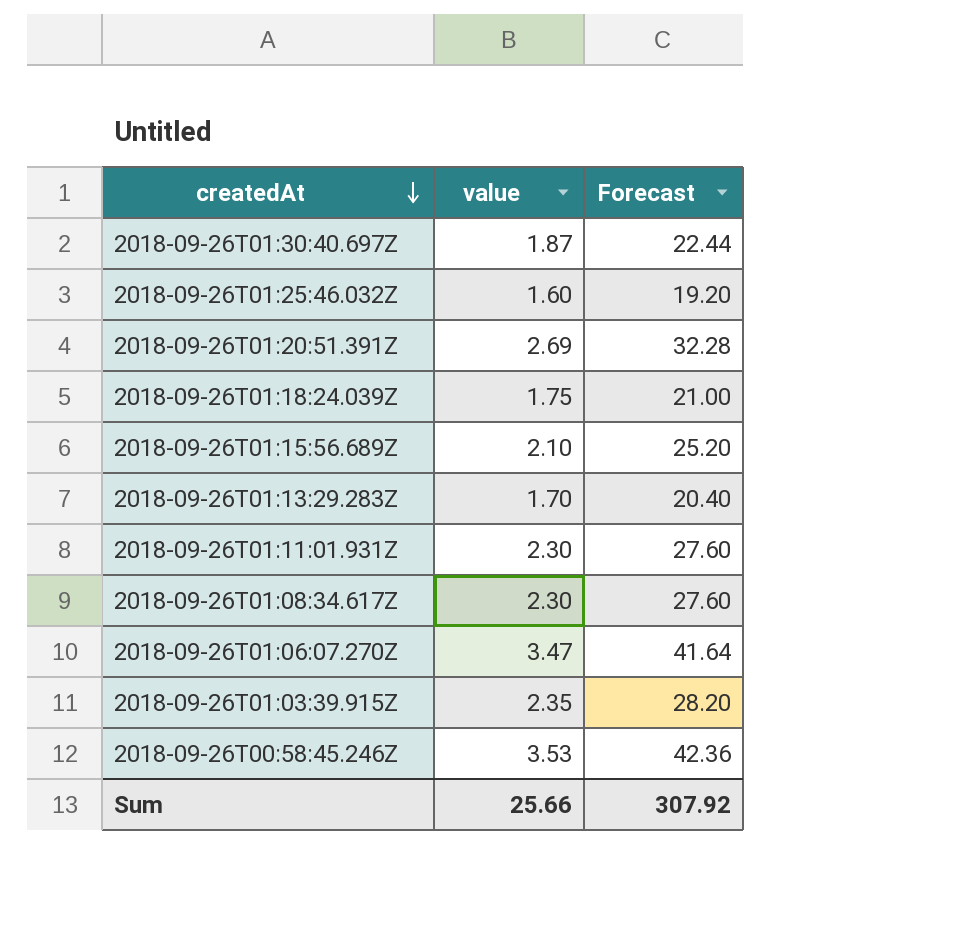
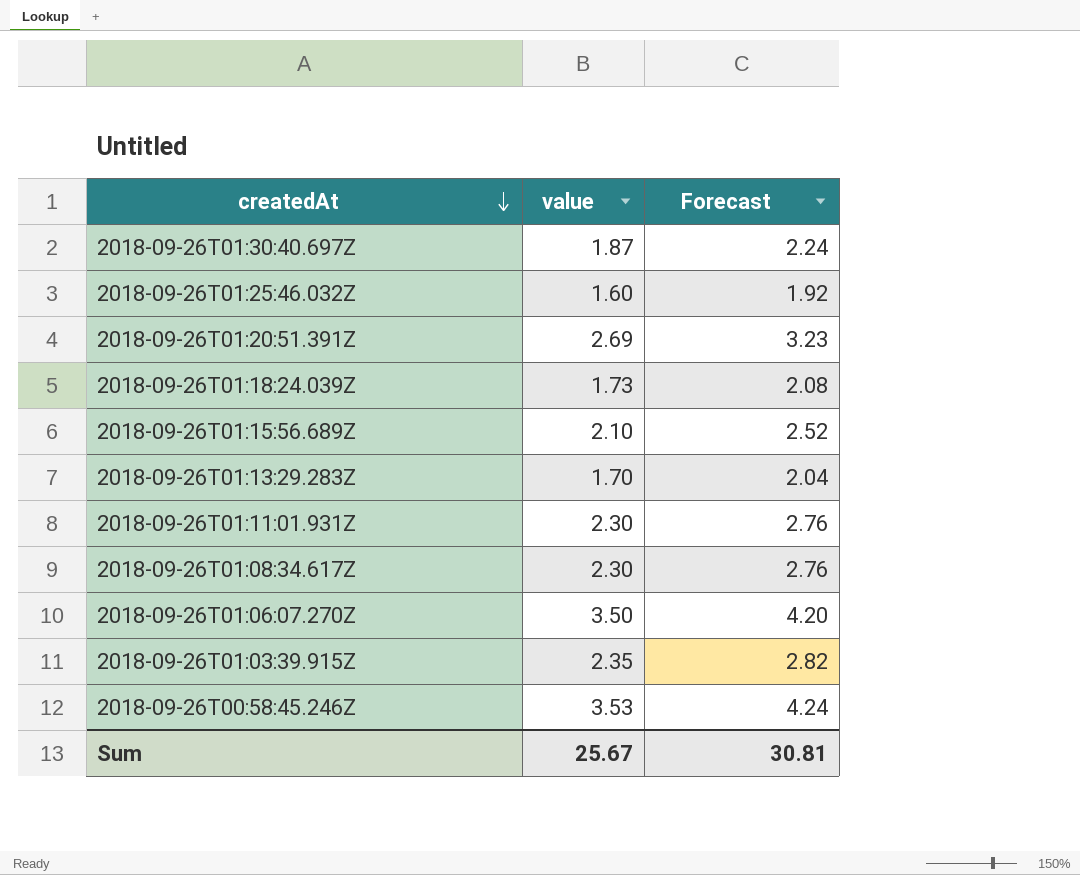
column Forecast | formula: [value] * 12 -> [value] * 1.2
2018-09-26T01:18:24.039Z | value: 1.75 -> 1.73
2018-09-26T01:06:07.270Z | value: 3.47 -> 3.50
Sum | value: 25.66 -> 25.67
Sum | Forecast: 307.92 -> 30.81

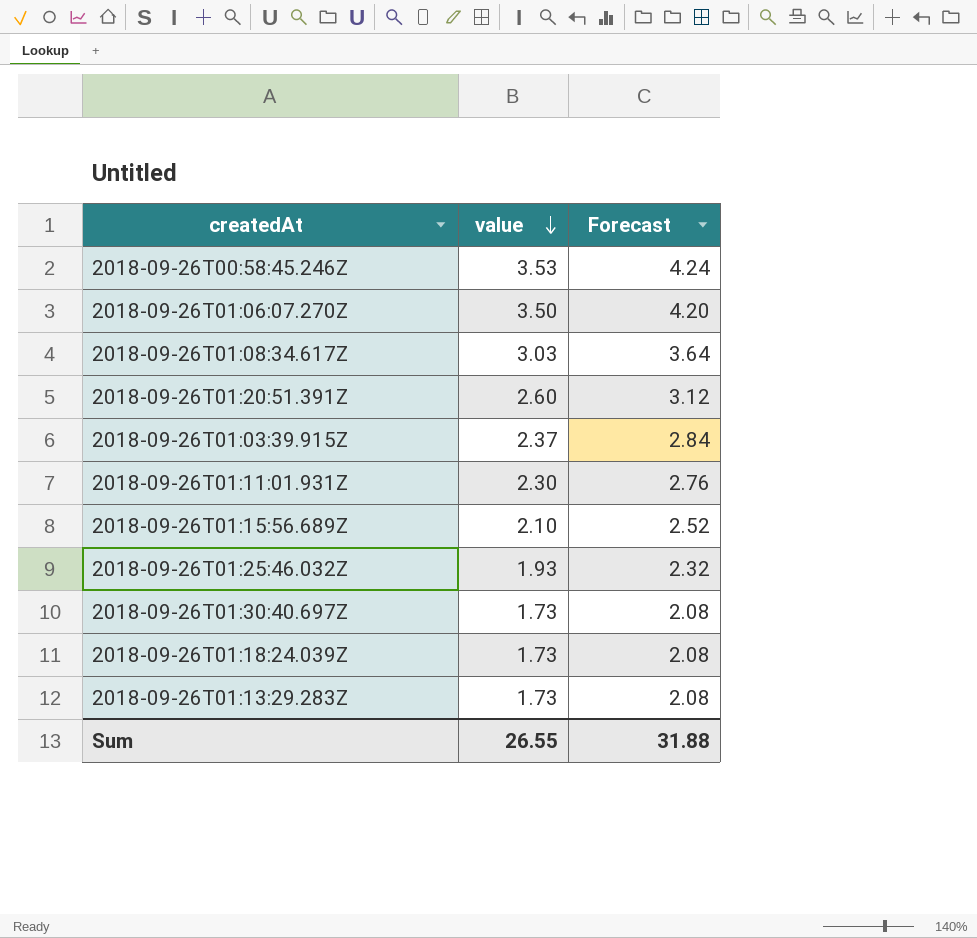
row order: createdAt descending -> value descending
2018-09-26T01:08:34.617Z | value: 2.30 -> 3.03
2018-09-26T01:08:34.617Z | Forecast: 2.76 -> 3.64
2018-09-26T01:20:51.391Z | value: 2.69 -> 2.60
2018-09-26T01:20:51.391Z | Forecast: 3.23 -> 3.12
2018-09-26T01:03:39.915Z | value: 2.35 -> 2.37
2018-09-26T01:03:39.915Z | Forecast: 2.82 -> 2.84
2018-09-26T01:25:46.032Z | value: 1.60 -> 1.93
2018-09-26T01:25:46.032Z | Forecast: 1.92 -> 2.32
2018-09-26T01:30:40.697Z | value: 1.87 -> 1.73
2018-09-26T01:30:40.697Z | Forecast: 2.24 -> 2.08
2018-09-26T01:13:29.283Z | value: 1.70 -> 1.73
2018-09-26T01:13:29.283Z | Forecast: 2.04 -> 2.08
Sum | value: 25.67 -> 26.55
Sum | Forecast: 30.81 -> 31.88

